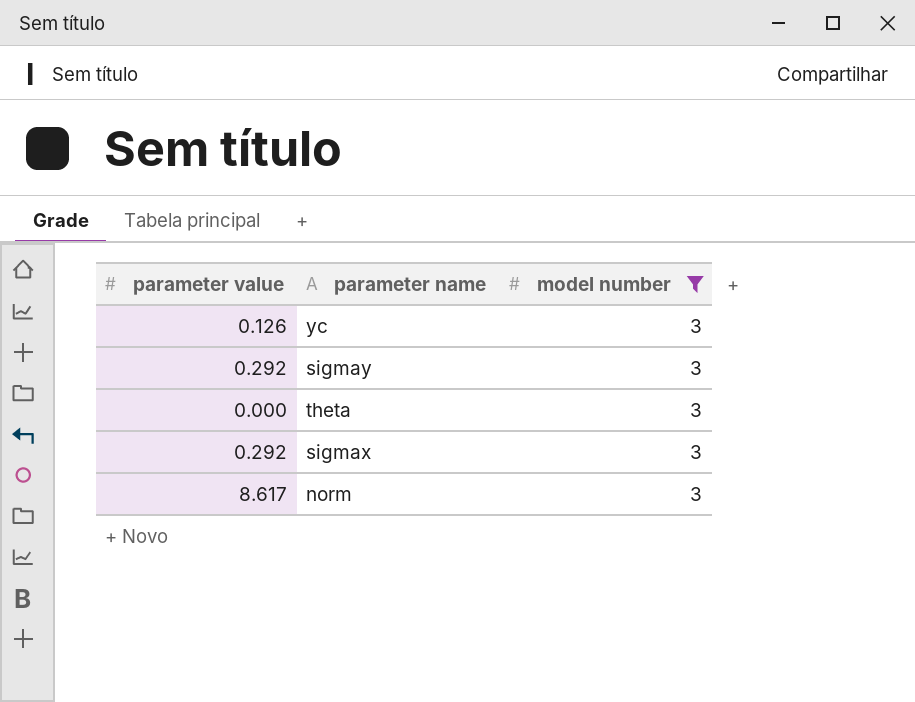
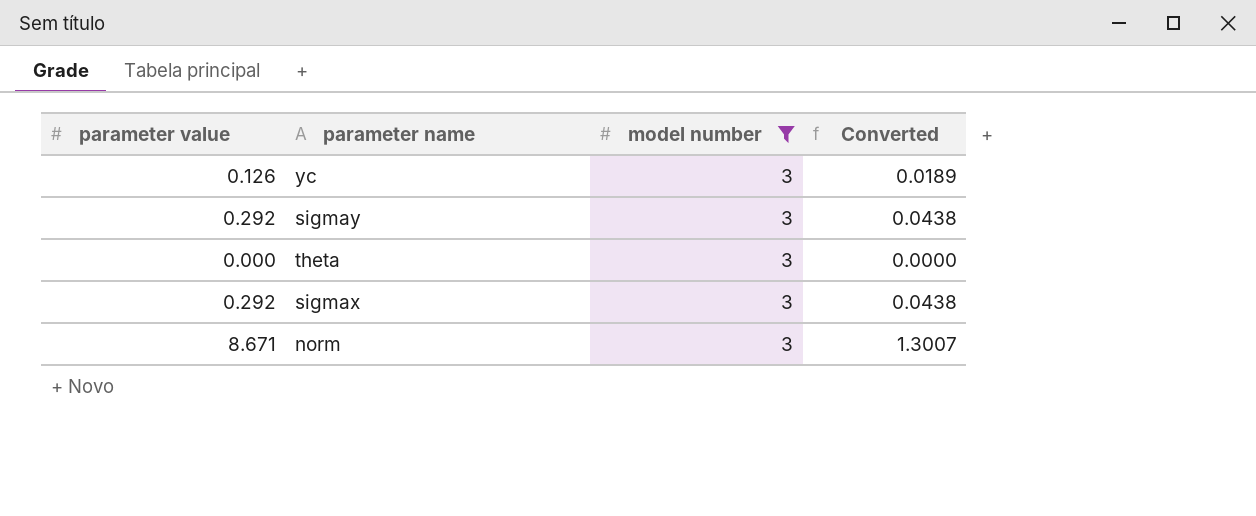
column Converted | formula: none -> [parameter value] * 0.15
norm | parameter value: 8.617 -> 8.671

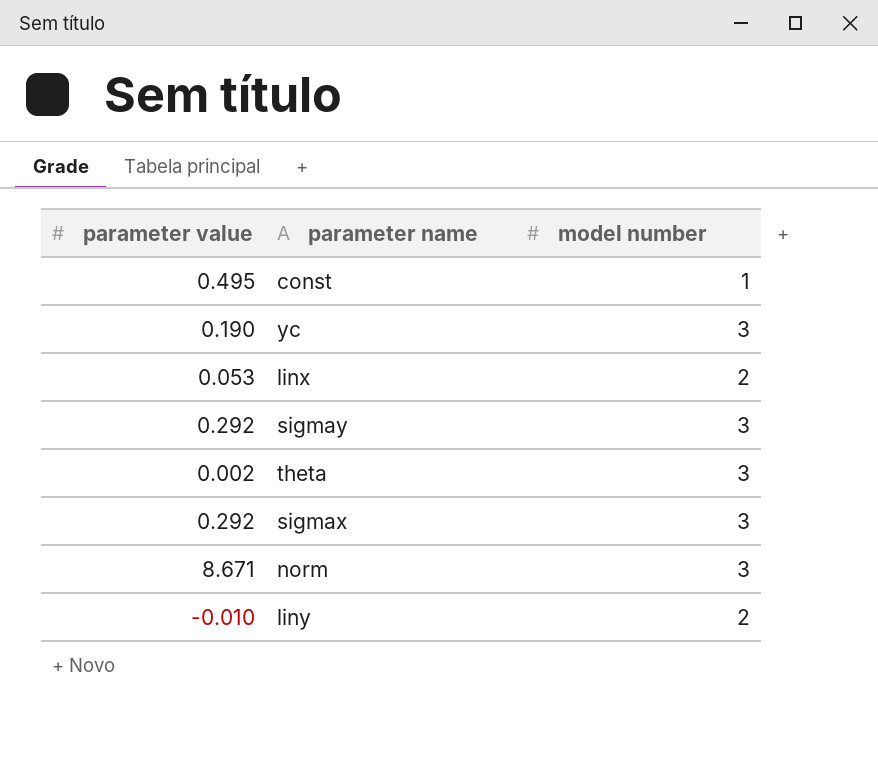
filter: model number = 3 -> none
column Converted | formula: [parameter value] * 0.15 -> none
yc | parameter value: 0.126 -> 0.190
theta | parameter value: 0.000 -> 0.002

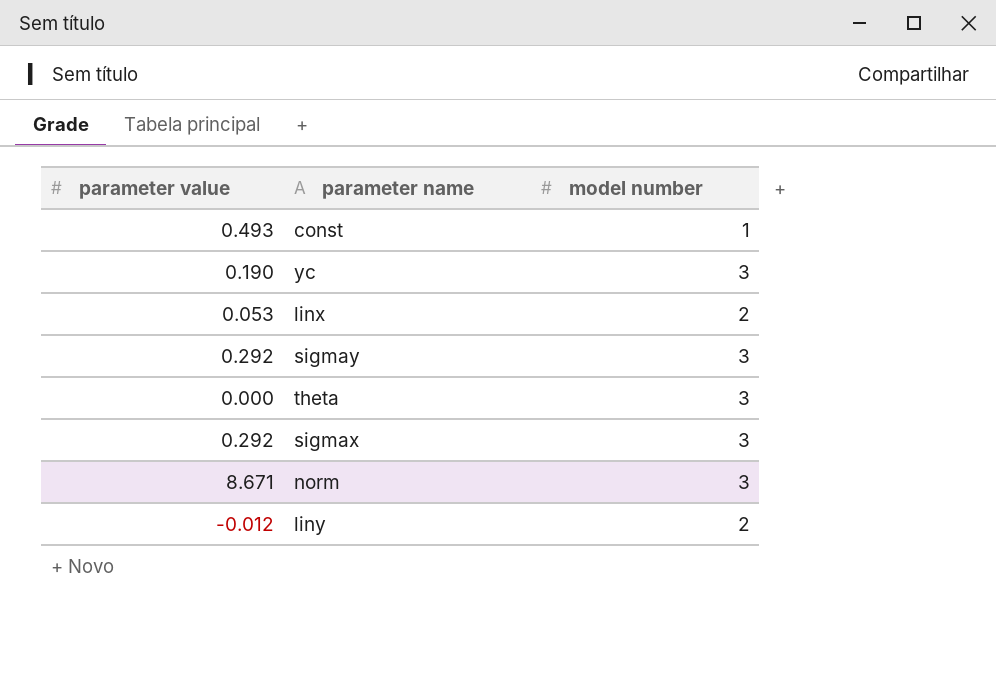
const | parameter value: 0.495 -> 0.493
theta | parameter value: 0.002 -> 0.000
liny | parameter value: -0.010 -> -0.012

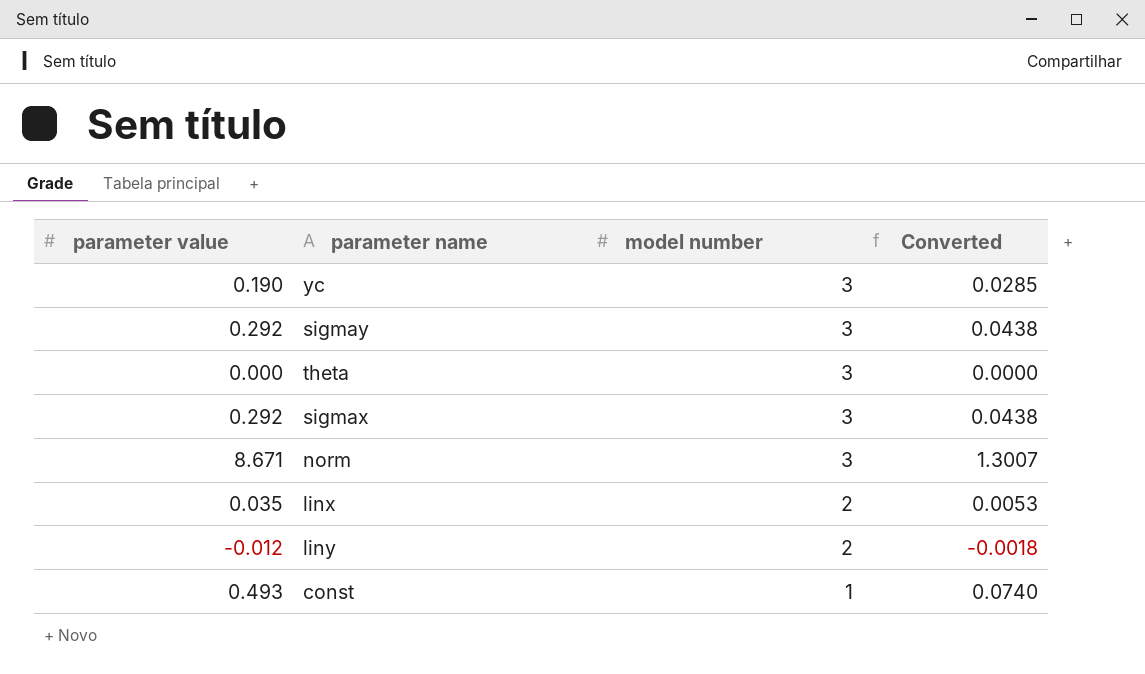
row order: none -> model number descending
column Converted | formula: none -> [parameter value] * 0.15
linx | parameter value: 0.053 -> 0.035

